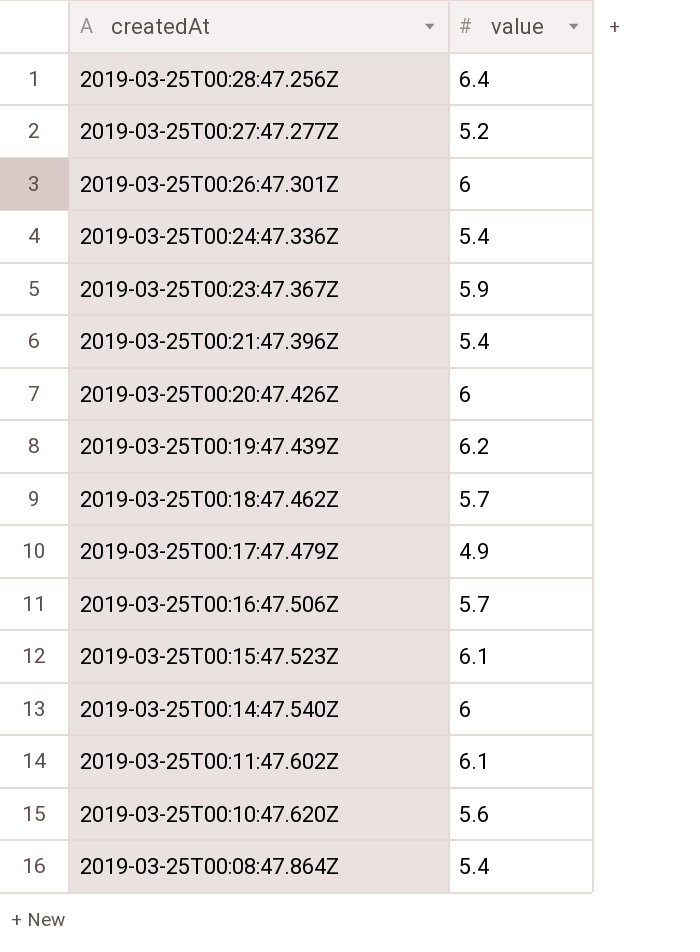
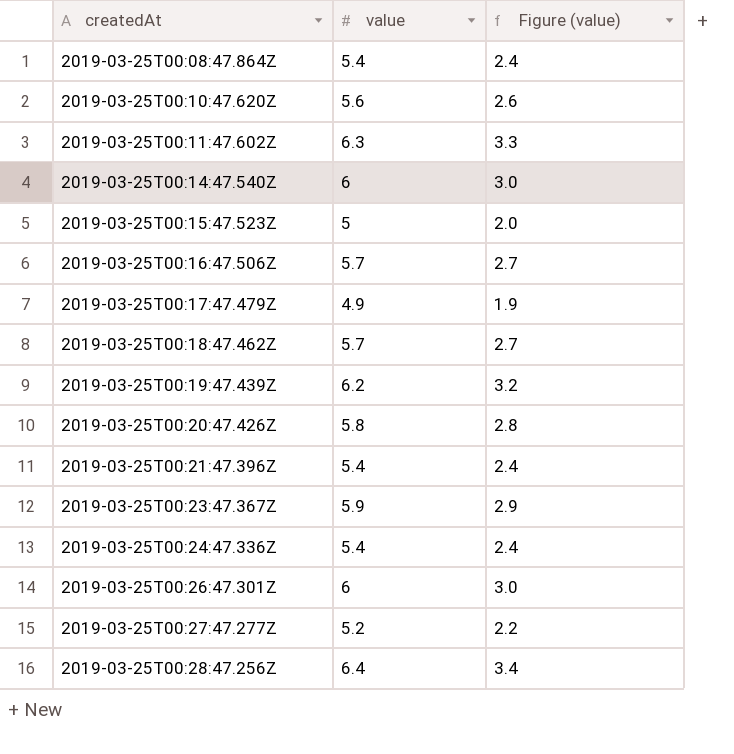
row order: createdAt descending -> createdAt ascending
column Figure (value) | formula: none -> [value] - 3
2019-03-25T00:11:47.602Z | value: 6.1 -> 6.3
2019-03-25T00:15:47.523Z | value: 6.1 -> 5
2019-03-25T00:20:47.426Z | value: 6 -> 5.8

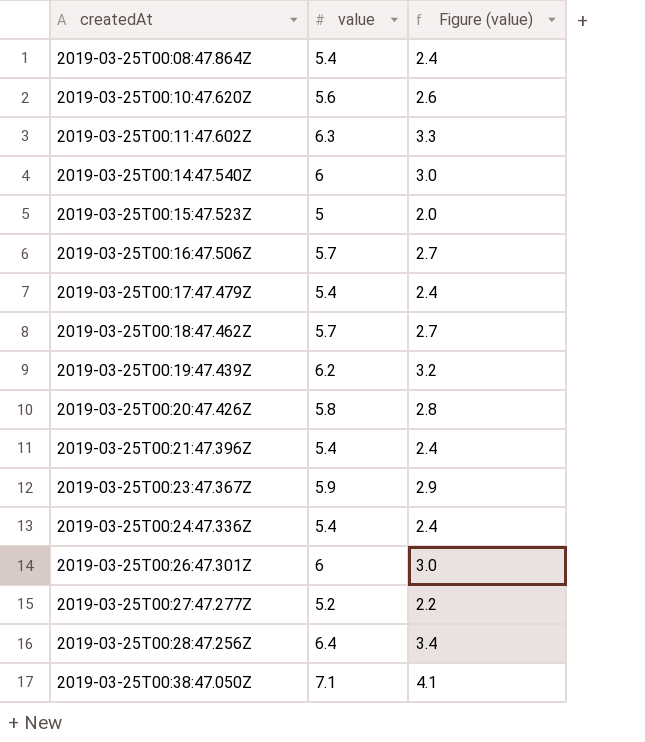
2019-03-25T00:17:47.479Z | value: 4.9 -> 5.4
2019-03-25T00:17:47.479Z | Figure (value): 1.9 -> 2.4
row 2019-03-25T00:38:47.050Z: none -> 7.1 | 4.1

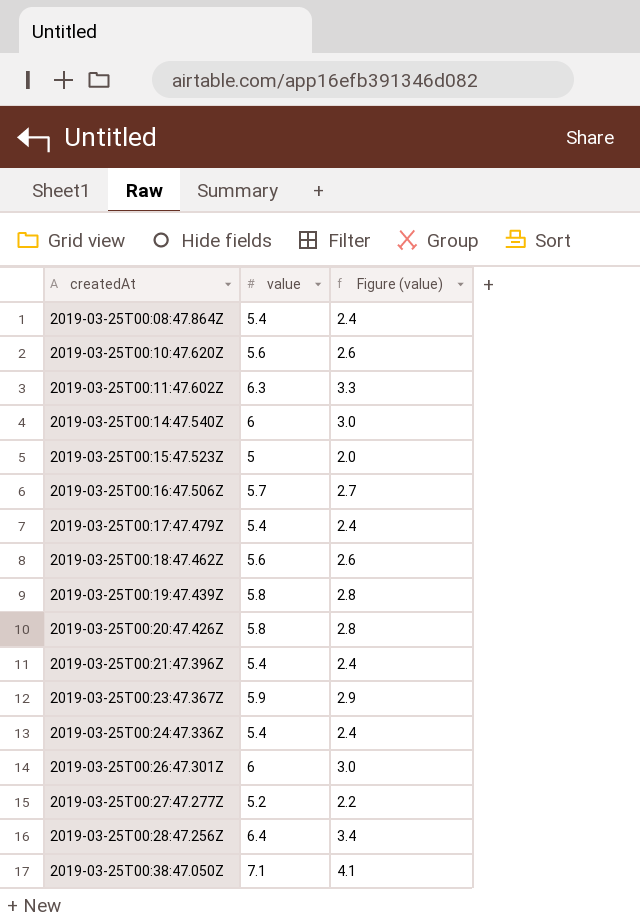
2019-03-25T00:18:47.462Z | value: 5.7 -> 5.6
2019-03-25T00:18:47.462Z | Figure (value): 2.7 -> 2.6
2019-03-25T00:19:47.439Z | value: 6.2 -> 5.8
2019-03-25T00:19:47.439Z | Figure (value): 3.2 -> 2.8

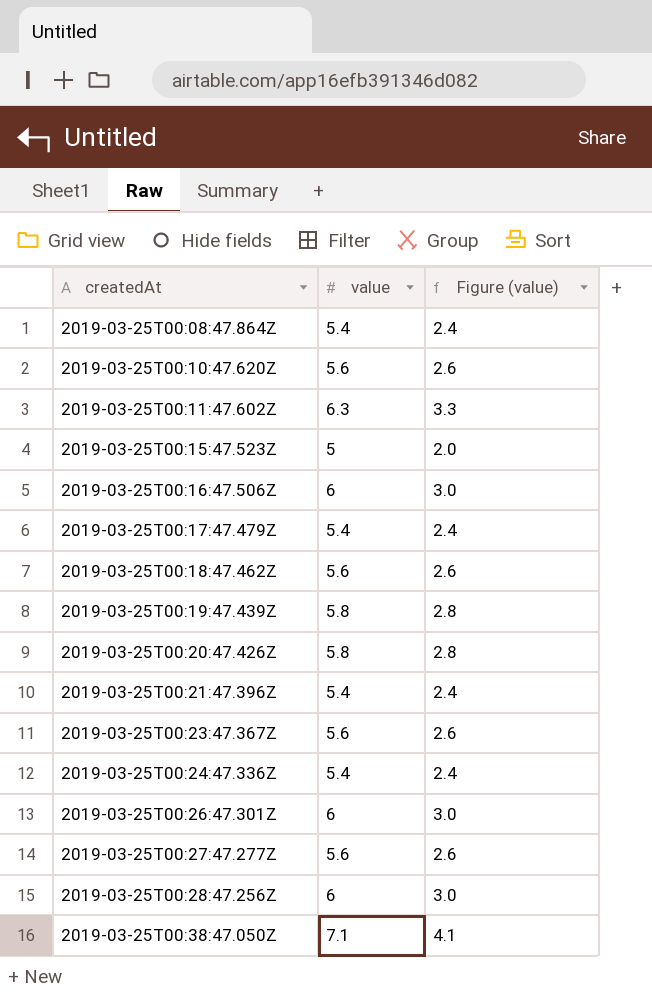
row 2019-03-25T00:14:47.540Z: 6 | 3.0 -> none
2019-03-25T00:16:47.506Z | value: 5.7 -> 6
2019-03-25T00:16:47.506Z | Figure (value): 2.7 -> 3.0
2019-03-25T00:23:47.367Z | value: 5.9 -> 5.6
2019-03-25T00:23:47.367Z | Figure (value): 2.9 -> 2.6
2019-03-25T00:27:47.277Z | value: 5.2 -> 5.6
2019-03-25T00:27:47.277Z | Figure (value): 2.2 -> 2.6
2019-03-25T00:28:47.256Z | value: 6.4 -> 6
2019-03-25T00:28:47.256Z | Figure (value): 3.4 -> 3.0

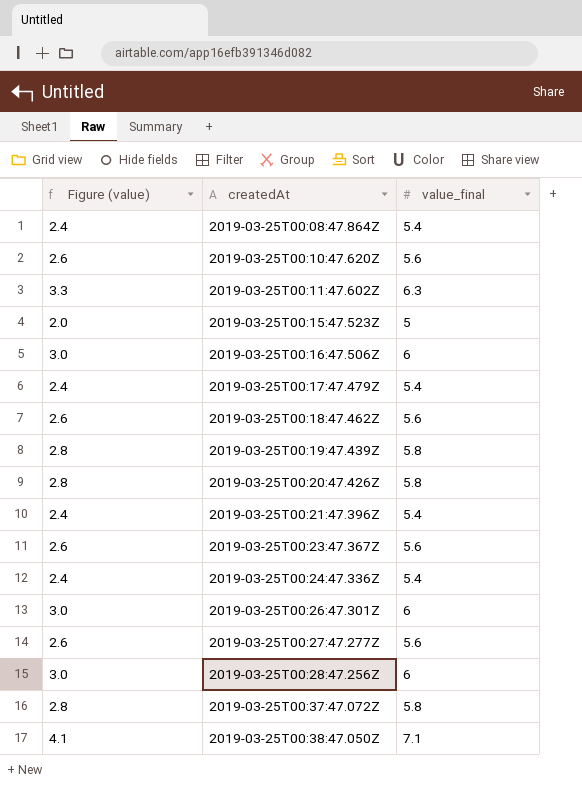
column Figure (value) | position: 3 -> 1
column name: value -> value_final
row 2019-03-25T00:37:47.072Z: none -> 2.8 | 5.8

